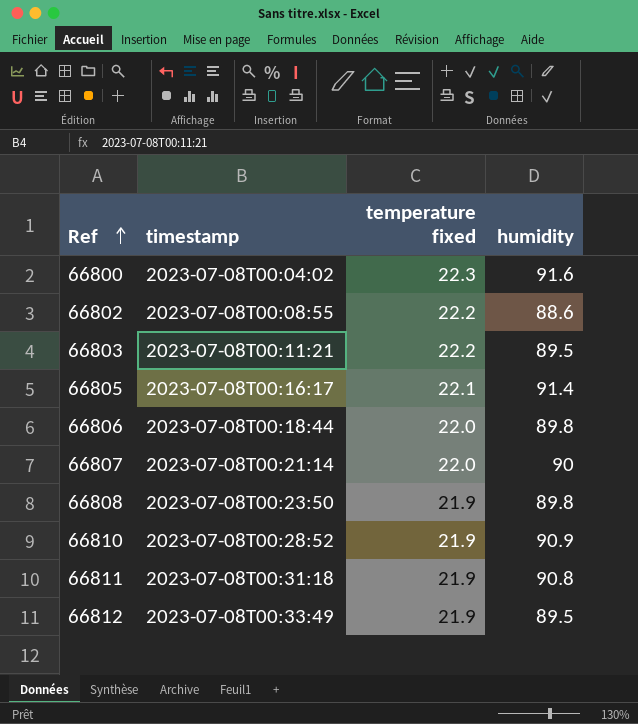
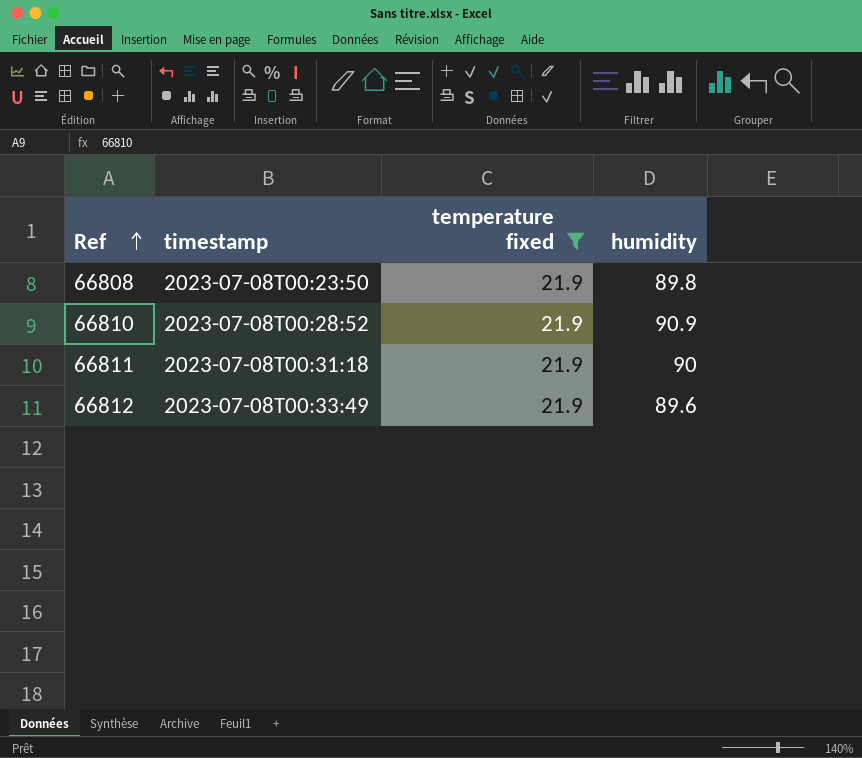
filter: none -> temperature fixed = 21.9
66811 | humidity: 90.8 -> 90
66812 | humidity: 89.5 -> 89.6

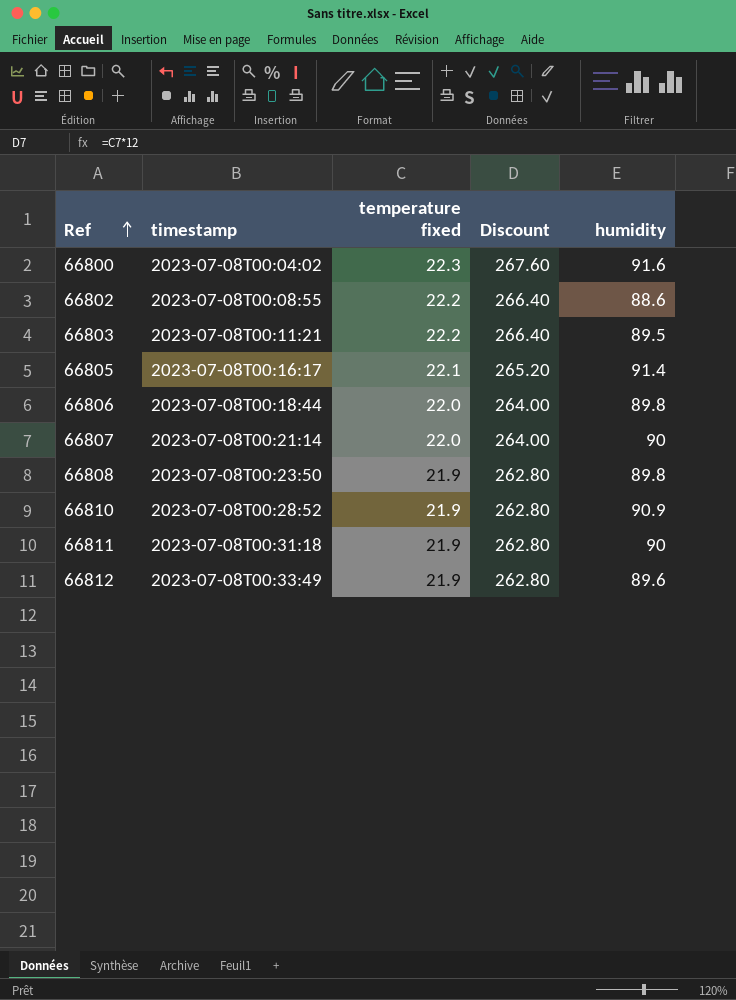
filter: temperature fixed = 21.9 -> none
column Discount | formula: none -> [temperature fixed] * 12

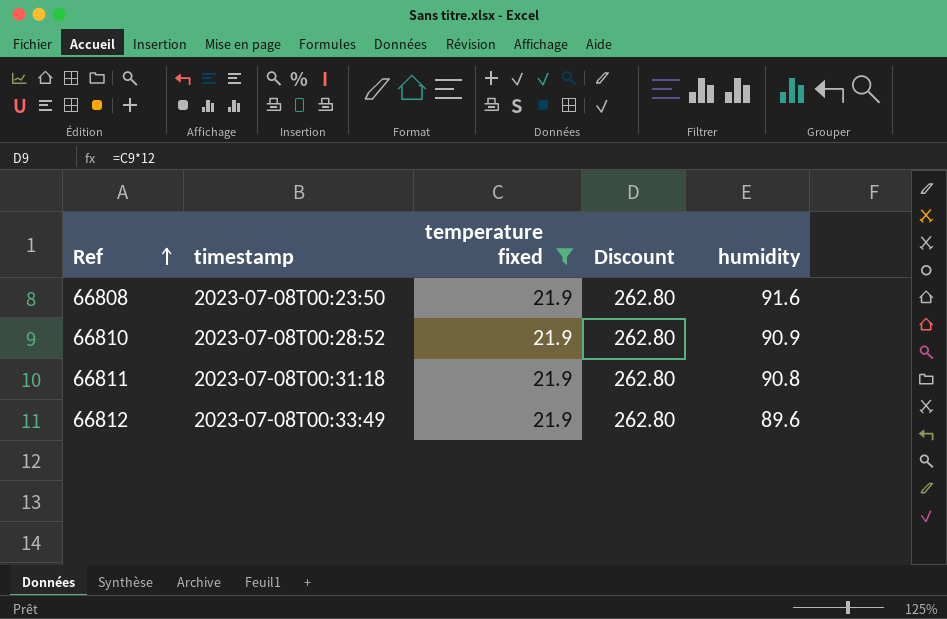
filter: none -> temperature fixed = 21.9
66808 | humidity: 89.8 -> 91.6
66811 | humidity: 90 -> 90.8

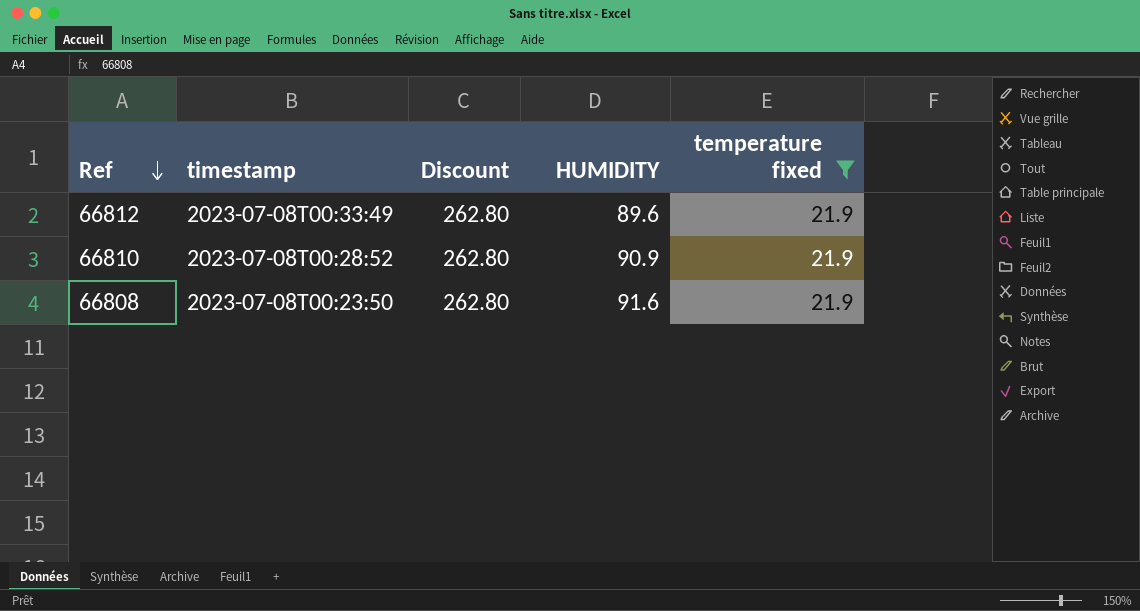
row order: Ref ascending -> Ref descending
column name: humidity -> HUMIDITY
column temperature fixed | position: 3 -> 5
row 66811: 2023-07-08T00:31:18 | 21.9 | 262.80 | 90.8 -> none

